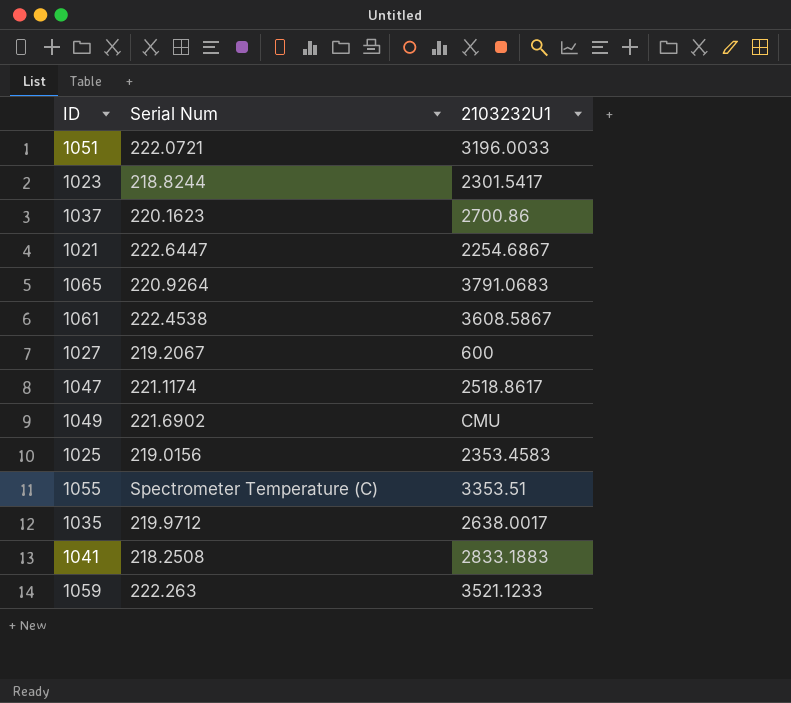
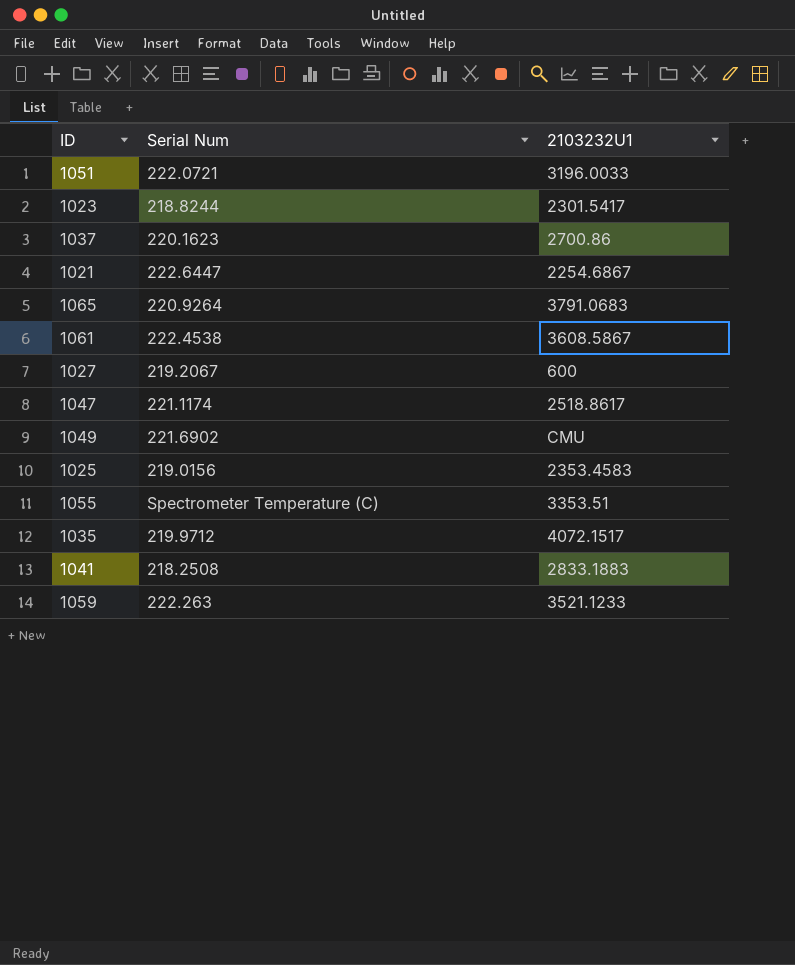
1035 | 2103232U1: 2638.0017 -> 4072.1517

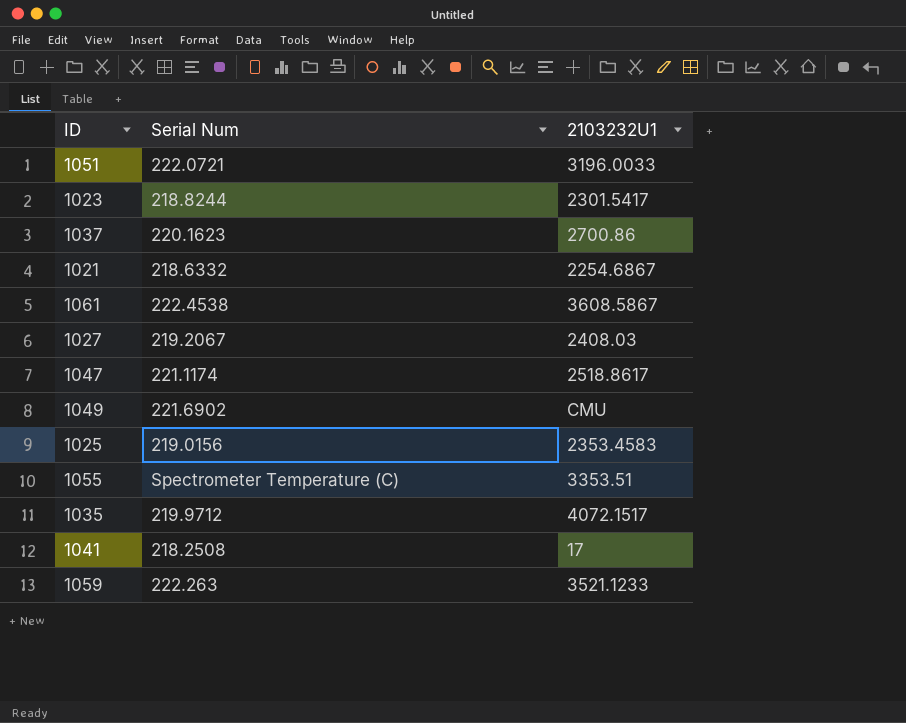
row 1065: 220.9264 | 3791.0683 -> none
1021 | Serial Num: 222.6447 -> 218.6332
1027 | 2103232U1: 600 -> 2408.03
1041 | 2103232U1: 2833.1883 -> 17

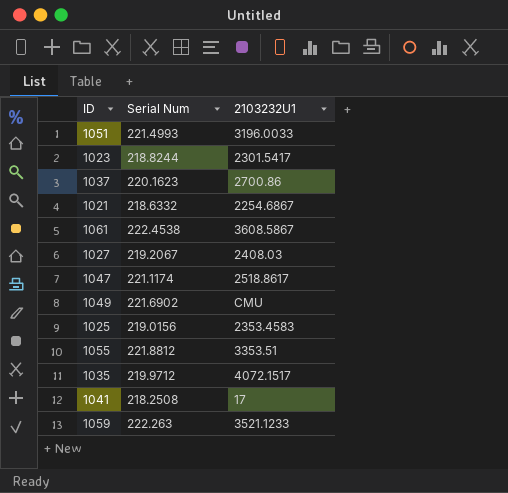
1051 | Serial Num: 222.0721 -> 221.4993
1055 | Serial Num: Spectrometer Temperature (C) -> 221.8812

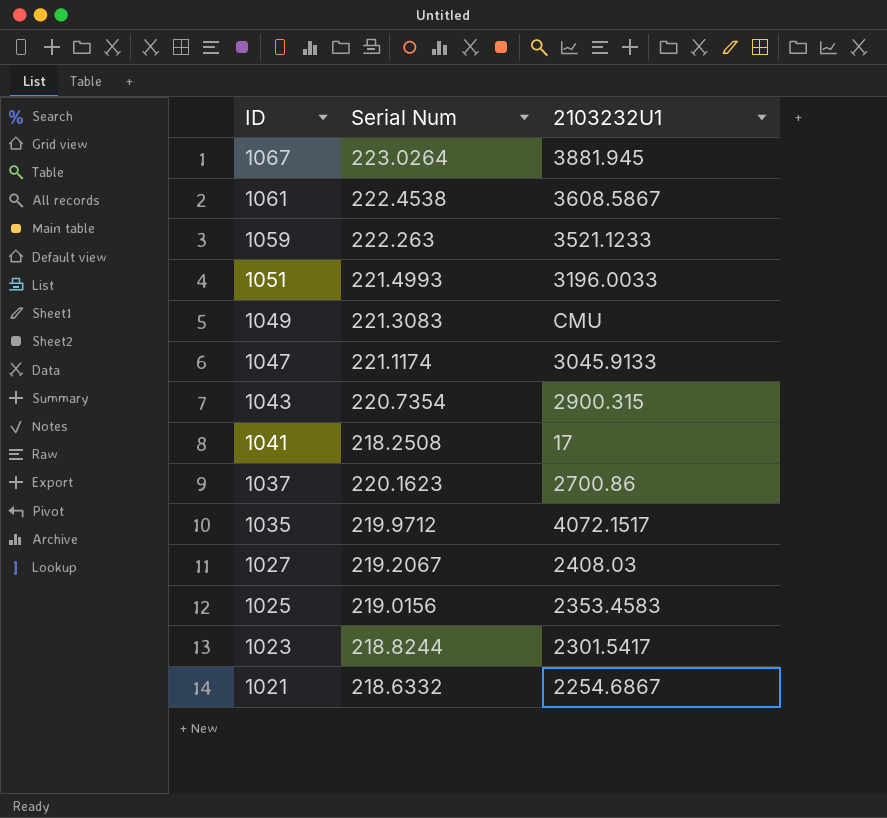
row order: none -> ID descending
row 1055: 221.8812 | 3353.51 -> none
row 1067: none -> 223.0264 | 3881.945
1049 | Serial Num: 221.6902 -> 221.3083
1047 | 2103232U1: 2518.8617 -> 3045.9133
row 1043: none -> 220.7354 | 2900.315

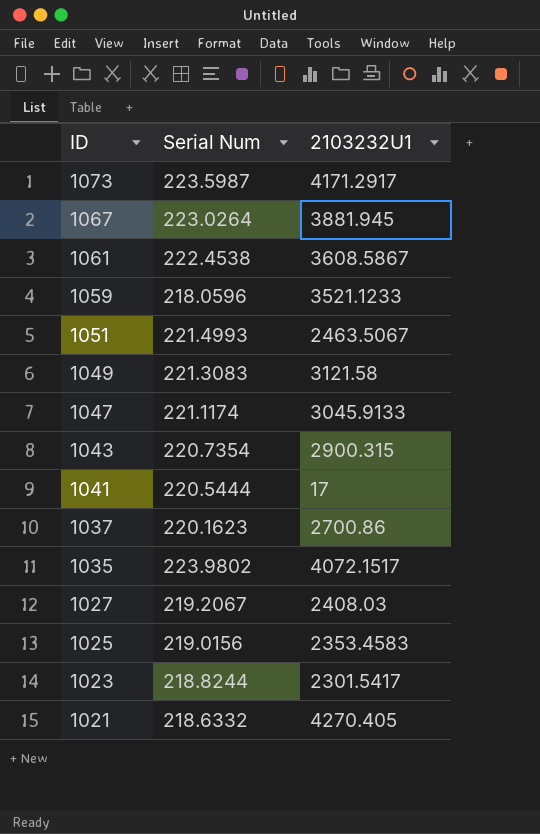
row 1073: none -> 223.5987 | 4171.2917
1059 | Serial Num: 222.263 -> 218.0596
1051 | 2103232U1: 3196.0033 -> 2463.5067
1049 | 2103232U1: CMU -> 3121.58
1041 | Serial Num: 218.2508 -> 220.5444
1035 | Serial Num: 219.9712 -> 223.9802
1021 | 2103232U1: 2254.6867 -> 4270.405

